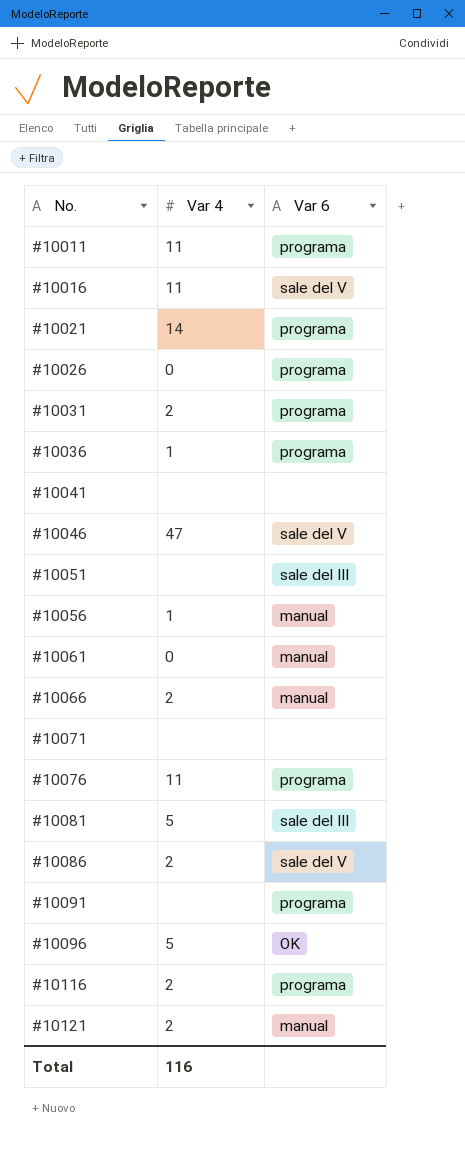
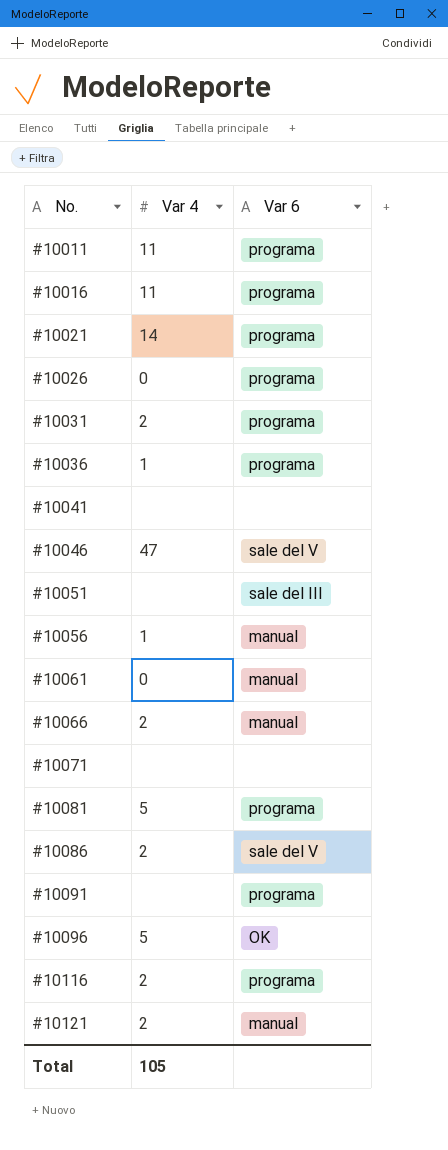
row #10076: 11 | programa -> none
#10016 | Var 6: sale del V -> programa
#10081 | Var 6: sale del III -> programa
Total | Var 4: 116 -> 105

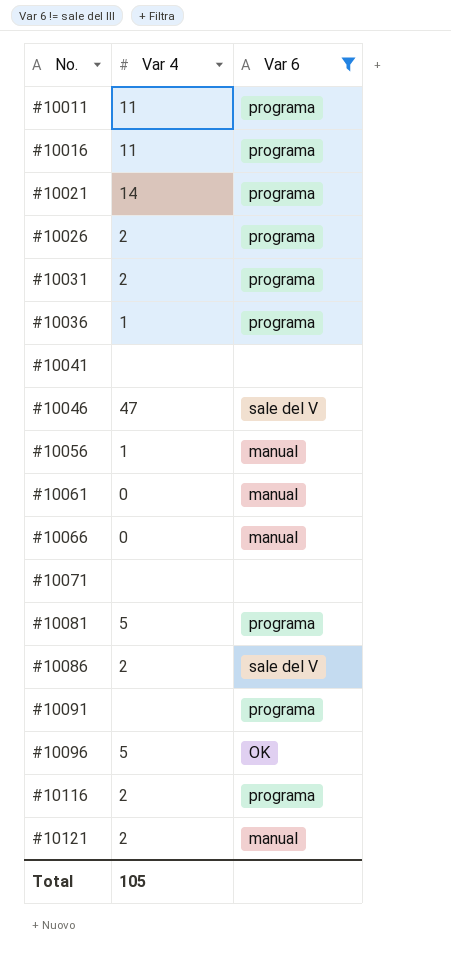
filter: none -> Var 6 != sale del III
#10026 | Var 4: 0 -> 2
#10066 | Var 4: 2 -> 0

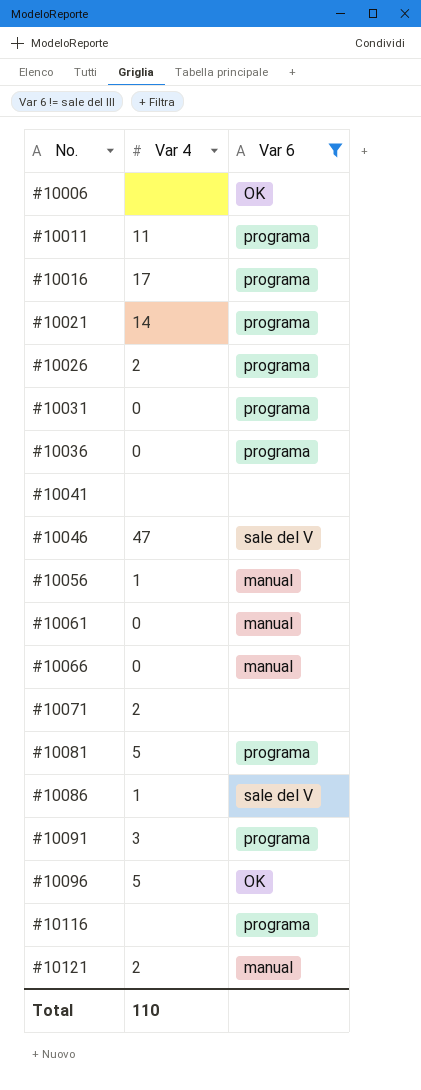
row #10006: none -> none | OK
#10016 | Var 4: 11 -> 17
#10031 | Var 4: 2 -> 0
#10036 | Var 4: 1 -> 0
#10071 | Var 4: none -> 2
#10086 | Var 4: 2 -> 1
#10091 | Var 4: none -> 3
#10116 | Var 4: 2 -> none
Total | Var 4: 105 -> 110

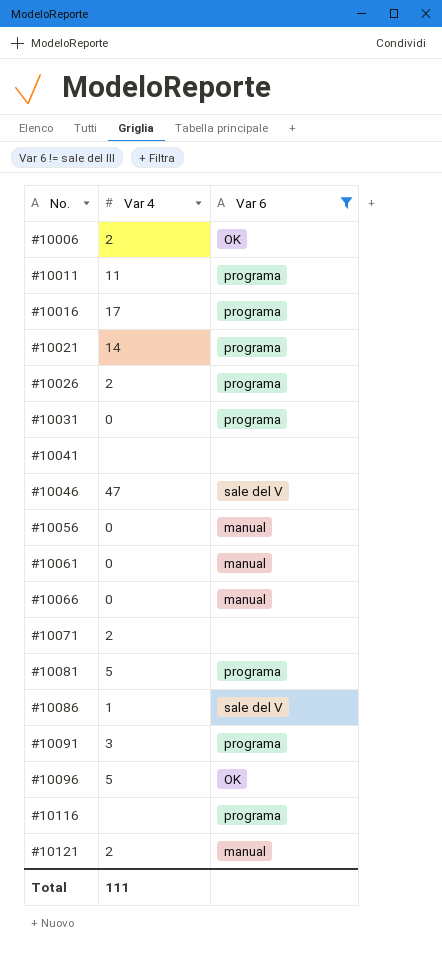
row #10036: 0 | programa -> none
#10006 | Var 4: none -> 2
#10056 | Var 4: 1 -> 0
Total | Var 4: 110 -> 111

